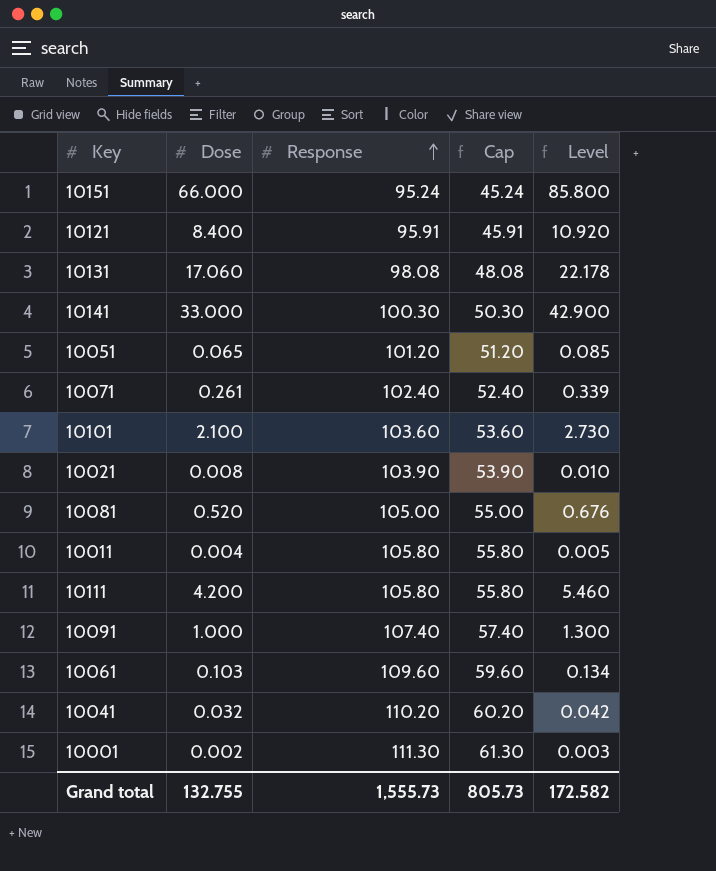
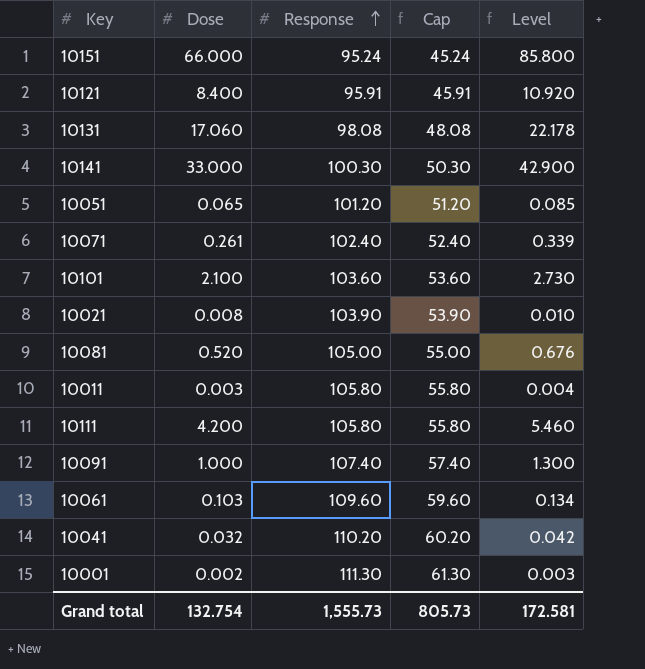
10011 | Dose: 0.004 -> 0.003
10011 | Level: 0.005 -> 0.004
Grand total | Dose: 132.755 -> 132.754
Grand total | Level: 172.582 -> 172.581

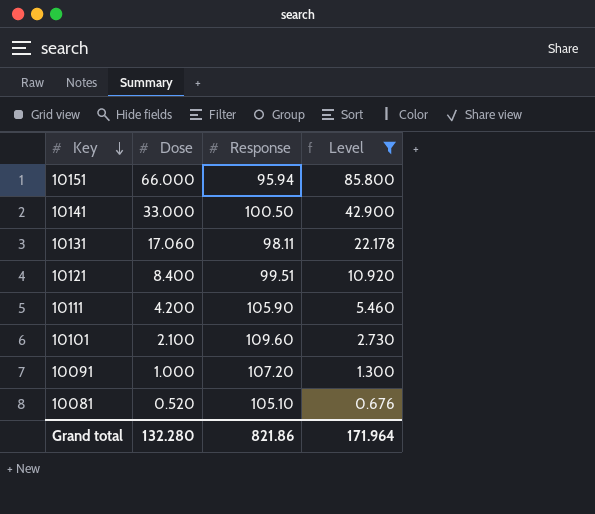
filter: none -> Level >= 0.676
row order: Response ascending -> Key descending
column Cap | formula: [Response] - 50 -> none
10151 | Response: 95.24 -> 95.94
10141 | Response: 100.30 -> 100.50
10131 | Response: 98.08 -> 98.11
10121 | Response: 95.91 -> 99.51
10111 | Response: 105.80 -> 105.90
10101 | Response: 103.60 -> 109.60
10091 | Response: 107.40 -> 107.20
10081 | Response: 105.00 -> 105.10
Grand total | Dose: 132.754 -> 132.280
Grand total | Response: 1,555.73 -> 821.86
Grand total | Level: 172.581 -> 171.964

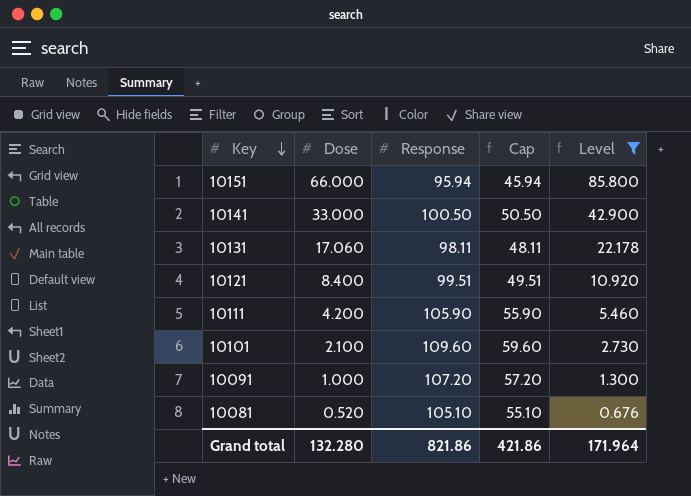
column Cap | formula: none -> [Response] - 50

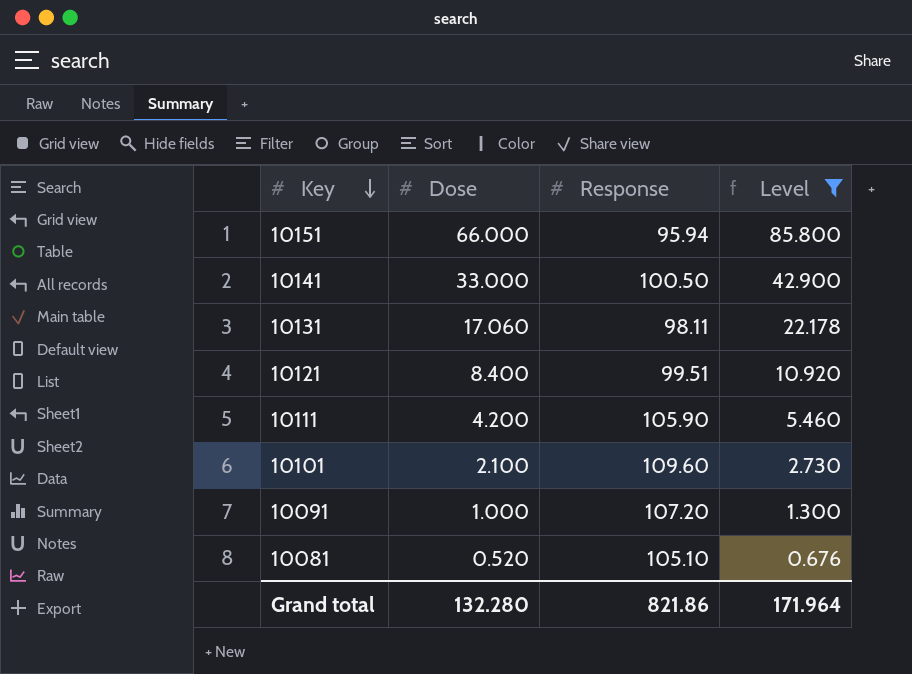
column Cap | formula: [Response] - 50 -> none

